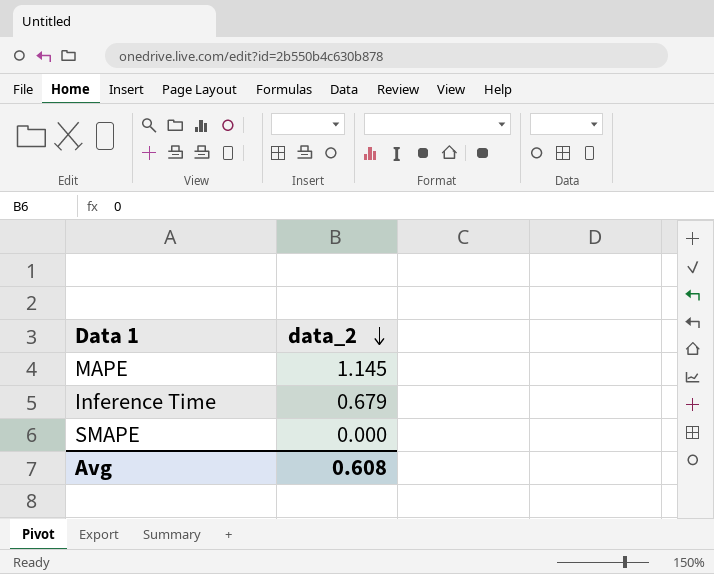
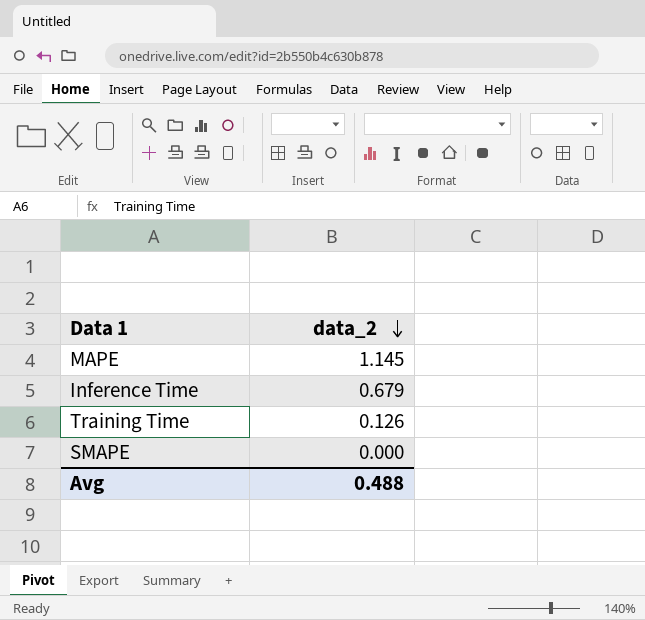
row Training Time: none -> 0.126
Avg | data_2: 0.608 -> 0.488

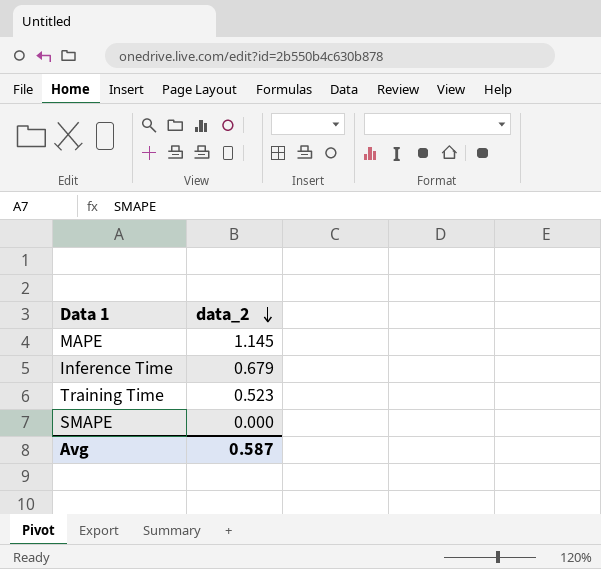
Training Time | data_2: 0.126 -> 0.523
Avg | data_2: 0.488 -> 0.587

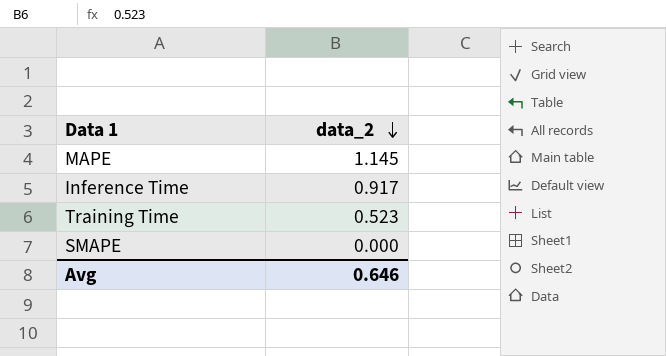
Inference Time | data_2: 0.679 -> 0.917
Avg | data_2: 0.587 -> 0.646

